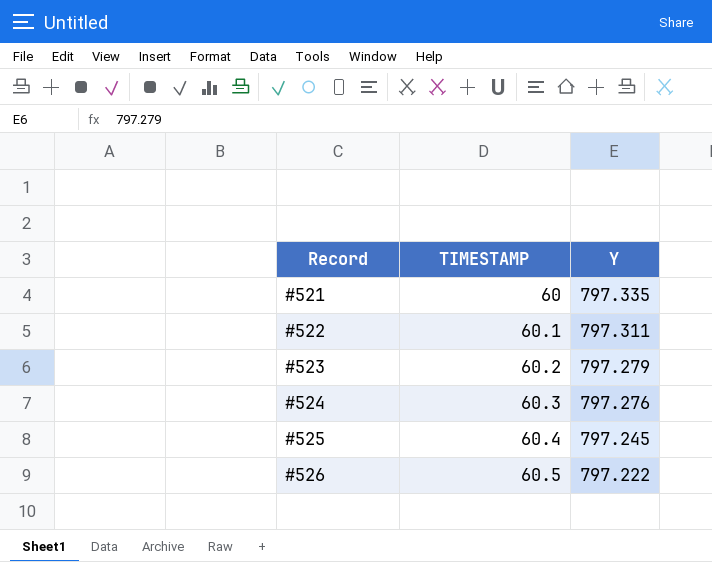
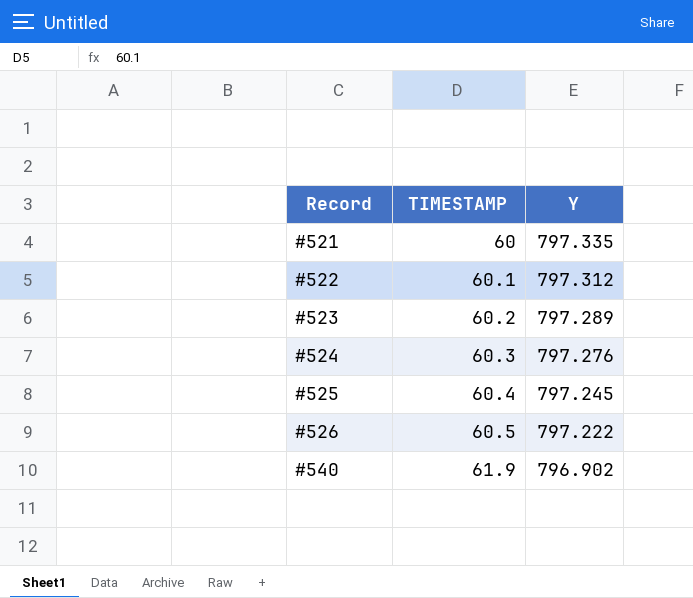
#522 | Y: 797.311 -> 797.312
#523 | Y: 797.279 -> 797.289
row #540: none -> 61.9 | 796.902

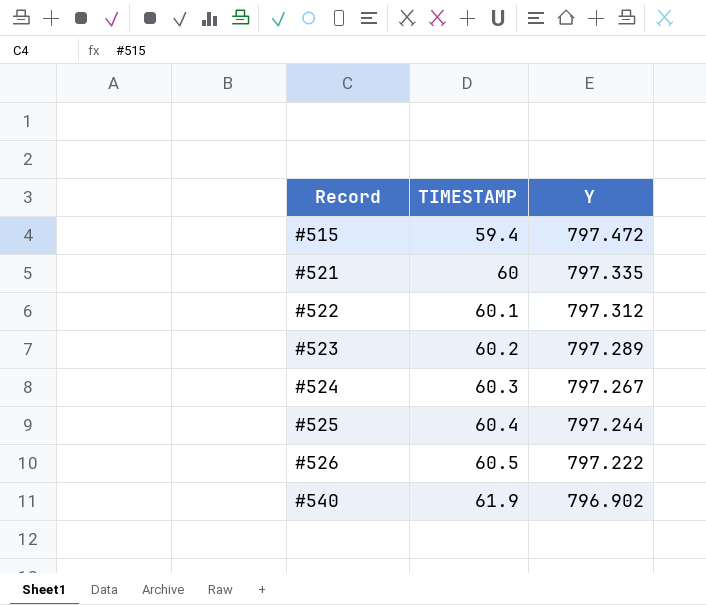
row #515: none -> 59.4 | 797.472
#524 | Y: 797.276 -> 797.267
#525 | Y: 797.245 -> 797.244

